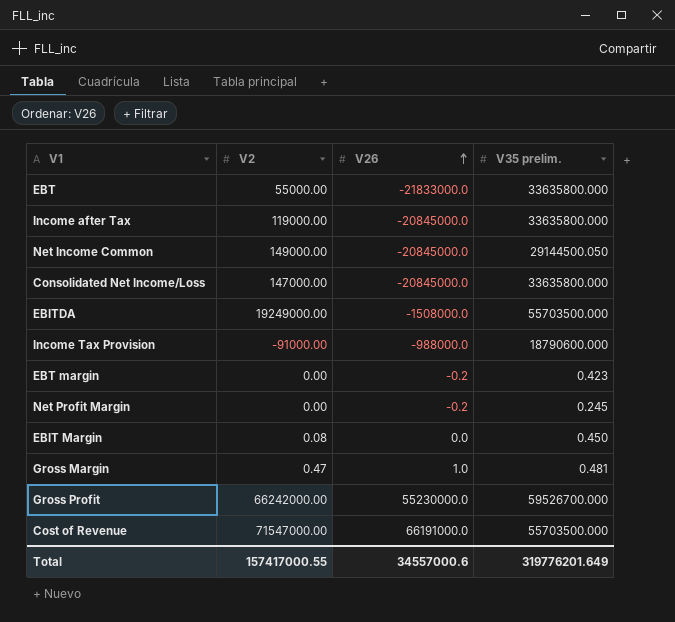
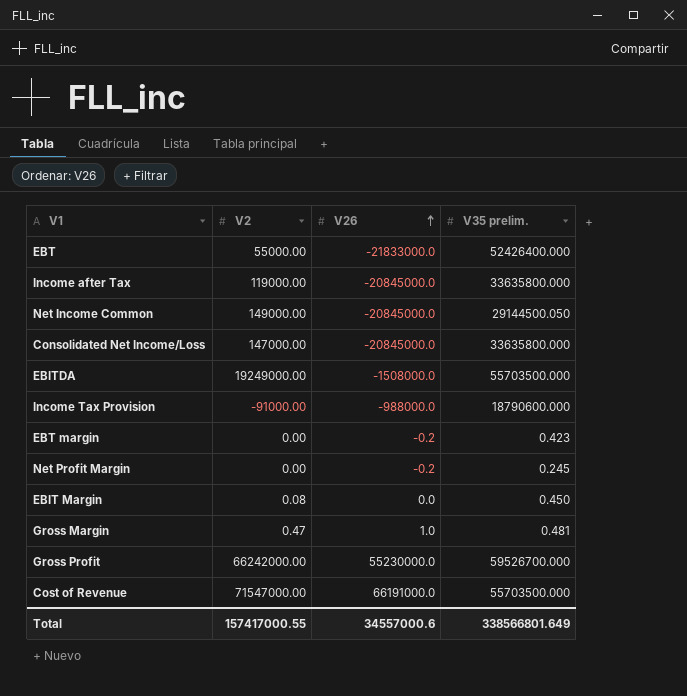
EBT | V35 prelim.: 33635800.000 -> 52426400.000
Total | V35 prelim.: 319776201.649 -> 338566801.649

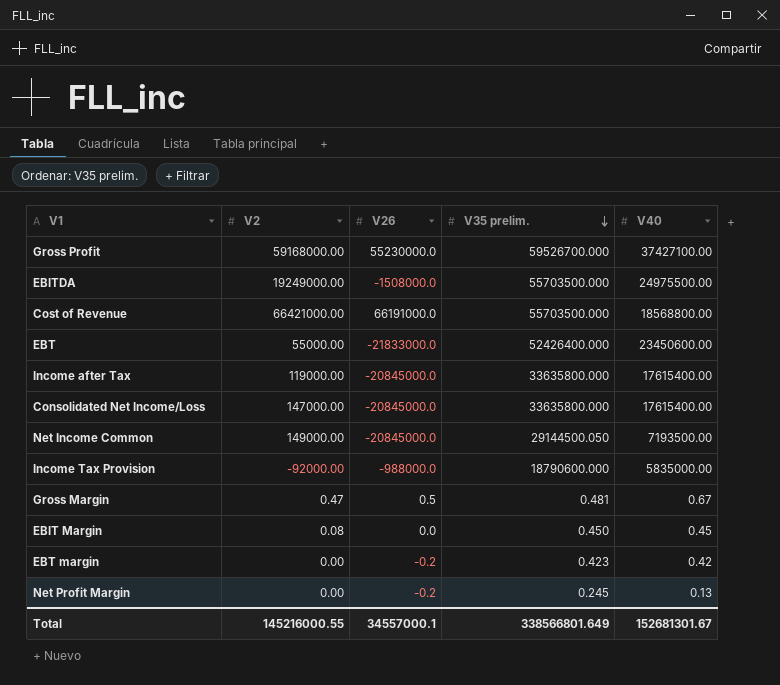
row order: V26 ascending -> V35 prelim. descending
column V40 | position: none -> 5
Gross Profit | V2: 66242000.00 -> 59168000.00
Cost of Revenue | V2: 71547000.00 -> 66421000.00
Income Tax Provision | V2: -91000.00 -> -92000.00
Gross Margin | V26: 1.0 -> 0.5
Total | V2: 157417000.55 -> 145216000.55
Total | V26: 34557000.6 -> 34557000.1

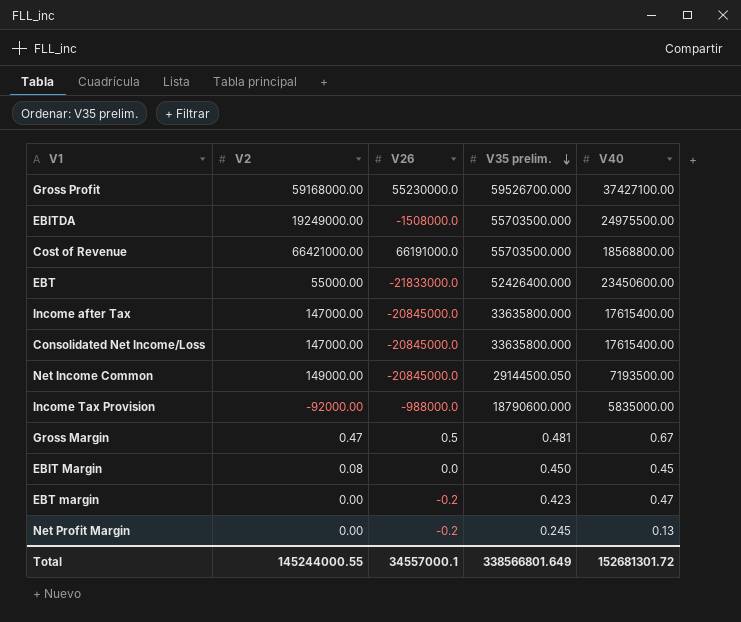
Income after Tax | V2: 119000.00 -> 147000.00
EBT margin | V40: 0.42 -> 0.47
Total | V2: 145216000.55 -> 145244000.55
Total | V40: 152681301.67 -> 152681301.72

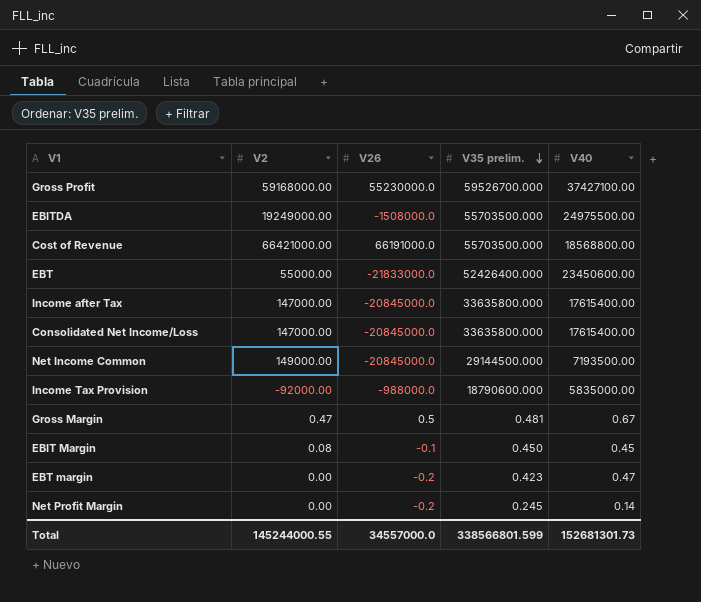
Net Income Common | V35 prelim.: 29144500.050 -> 29144500.000
EBIT Margin | V26: 0.0 -> -0.1
Net Profit Margin | V40: 0.13 -> 0.14
Total | V26: 34557000.1 -> 34557000.0
Total | V35 prelim.: 338566801.649 -> 338566801.599
Total | V40: 152681301.72 -> 152681301.73

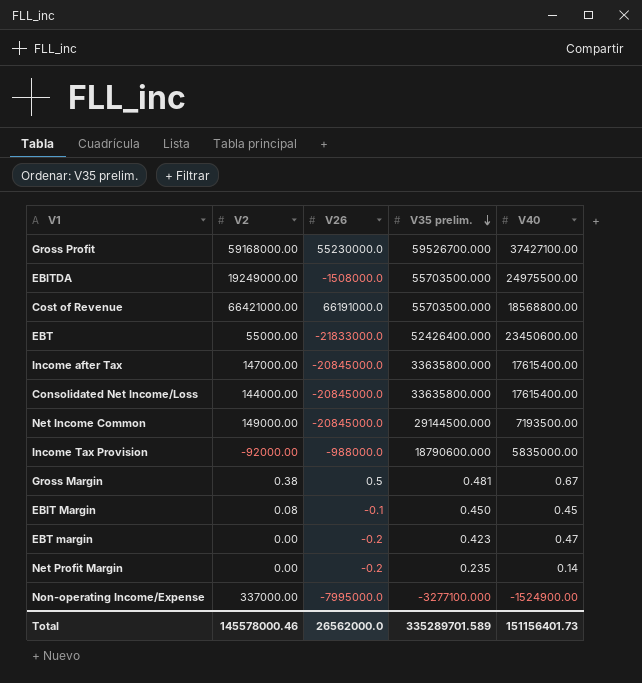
Consolidated Net Income/Loss | V2: 147000.00 -> 144000.00
Gross Margin | V2: 0.47 -> 0.38
Net Profit Margin | V35 prelim.: 0.245 -> 0.235
row Non-operating Income/Expense: none -> 337000.00 | -7995000.0 | -3277100.000 | -1524900.00
Total | V2: 145244000.55 -> 145578000.46
Total | V26: 34557000.0 -> 26562000.0
Total | V35 prelim.: 338566801.599 -> 335289701.589
Total | V40: 152681301.73 -> 151156401.73

